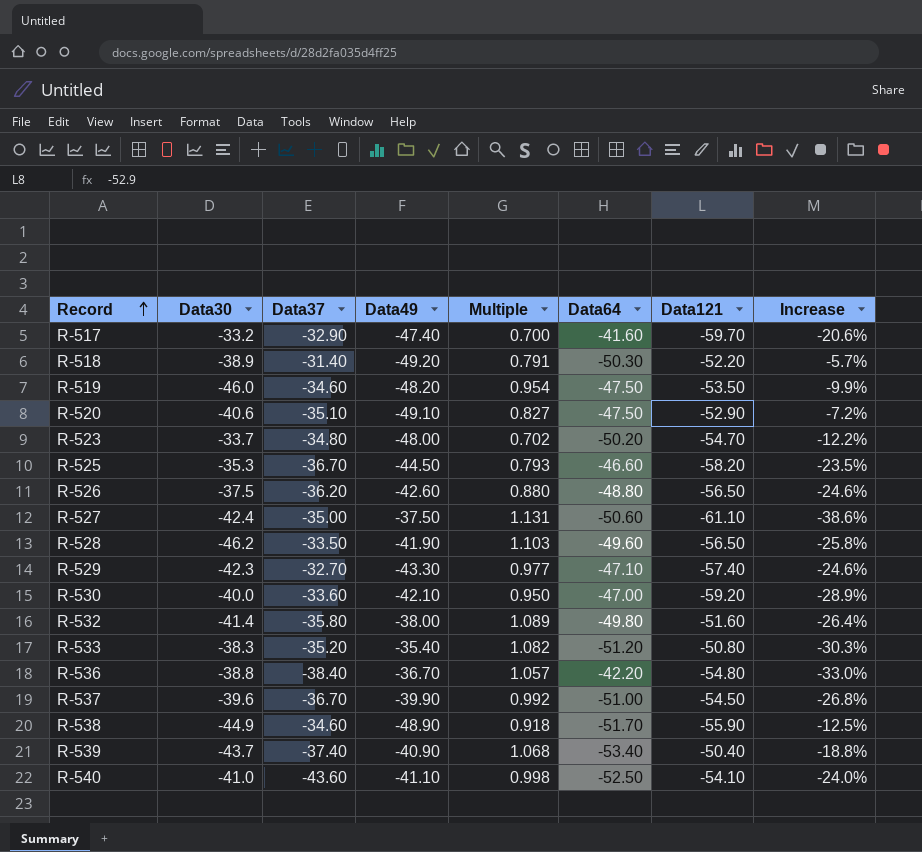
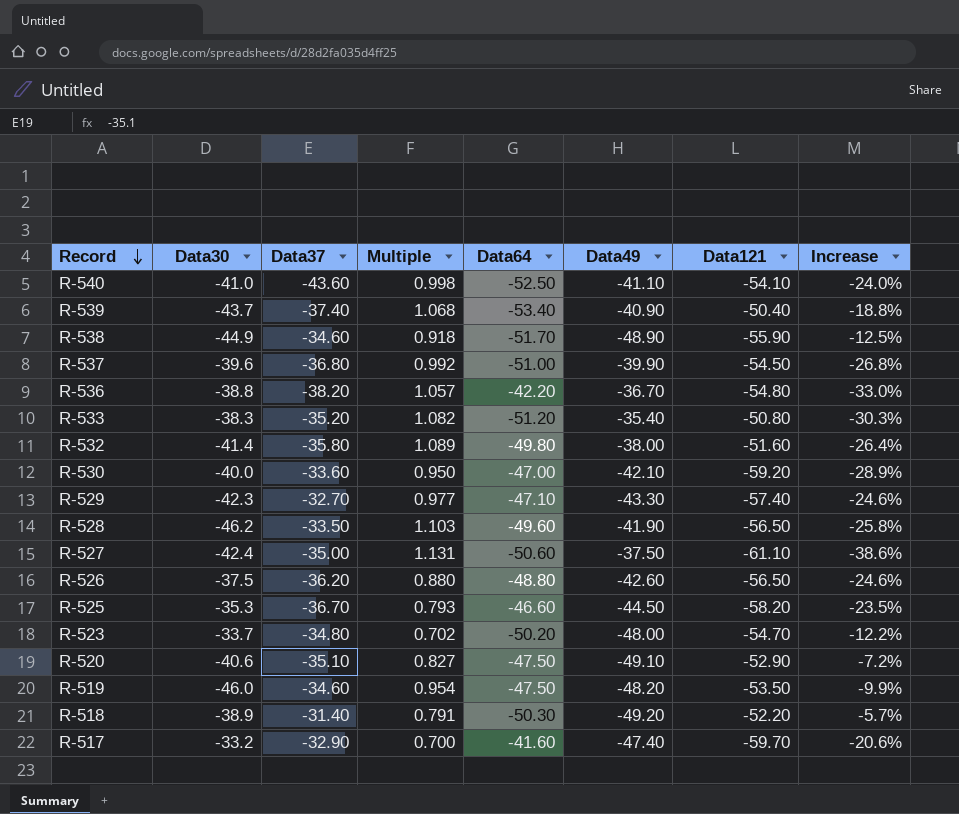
row order: Record ascending -> Record descending
column Data49 | position: 4 -> 6
R-537 | Data37: -36.70 -> -36.80
R-536 | Data37: -38.40 -> -38.20

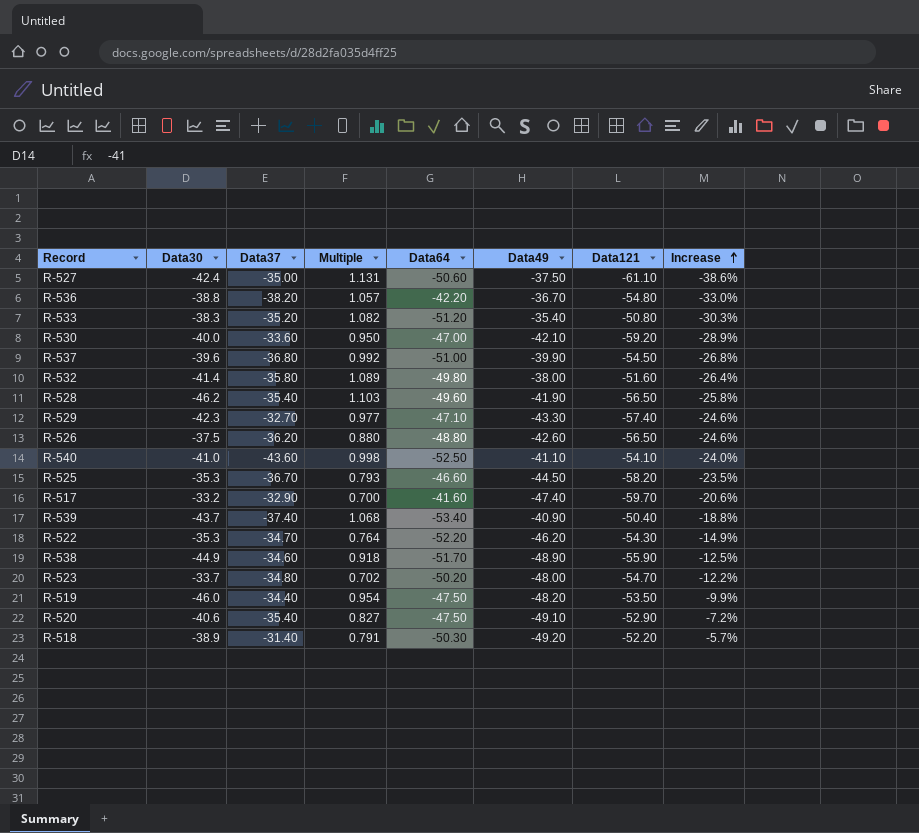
row order: Record descending -> Increase ascending
R-528 | Data37: -33.50 -> -35.40
row R-522: none -> -35.3 | -34.70 | 0.764 | -52.20 | -46.20 | -54.30 | -14.9%
R-519 | Data37: -34.60 -> -34.40
R-520 | Data37: -35.10 -> -35.40

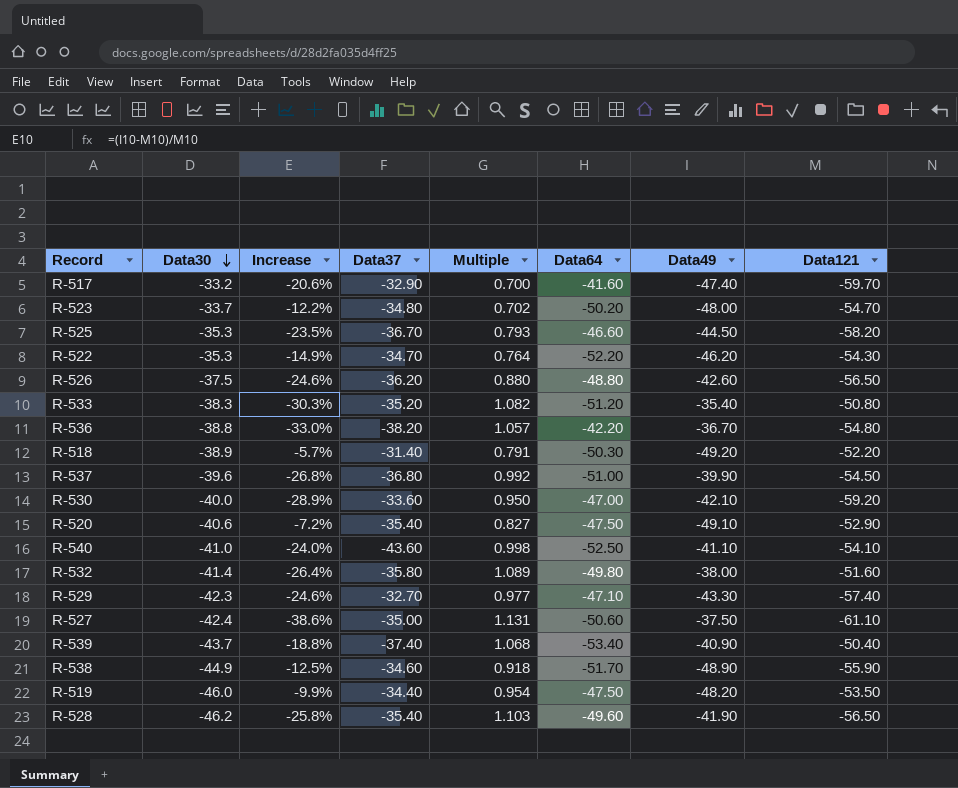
row order: Increase ascending -> Data30 descending
column Increase | position: 8 -> 3

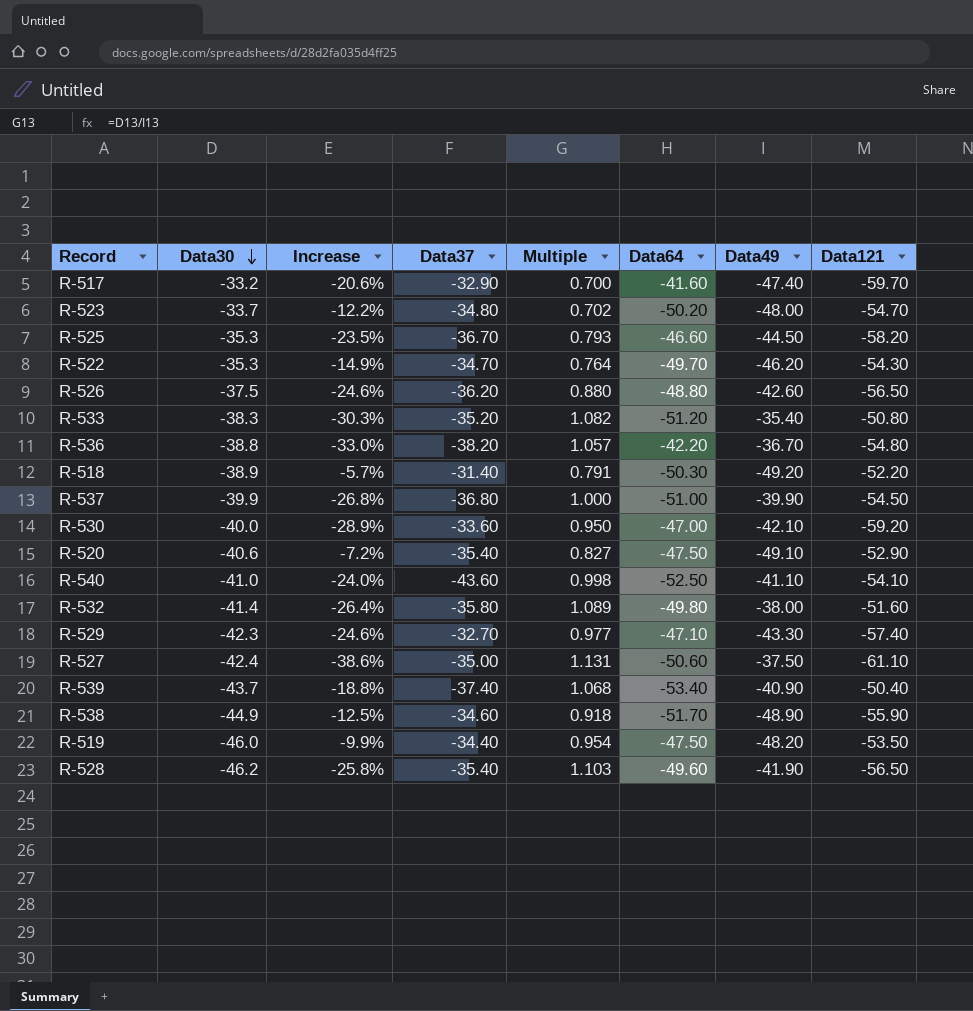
R-522 | Data64: -52.20 -> -49.70
R-537 | Data30: -39.6 -> -39.9
R-537 | Multiple: 0.992 -> 1.000

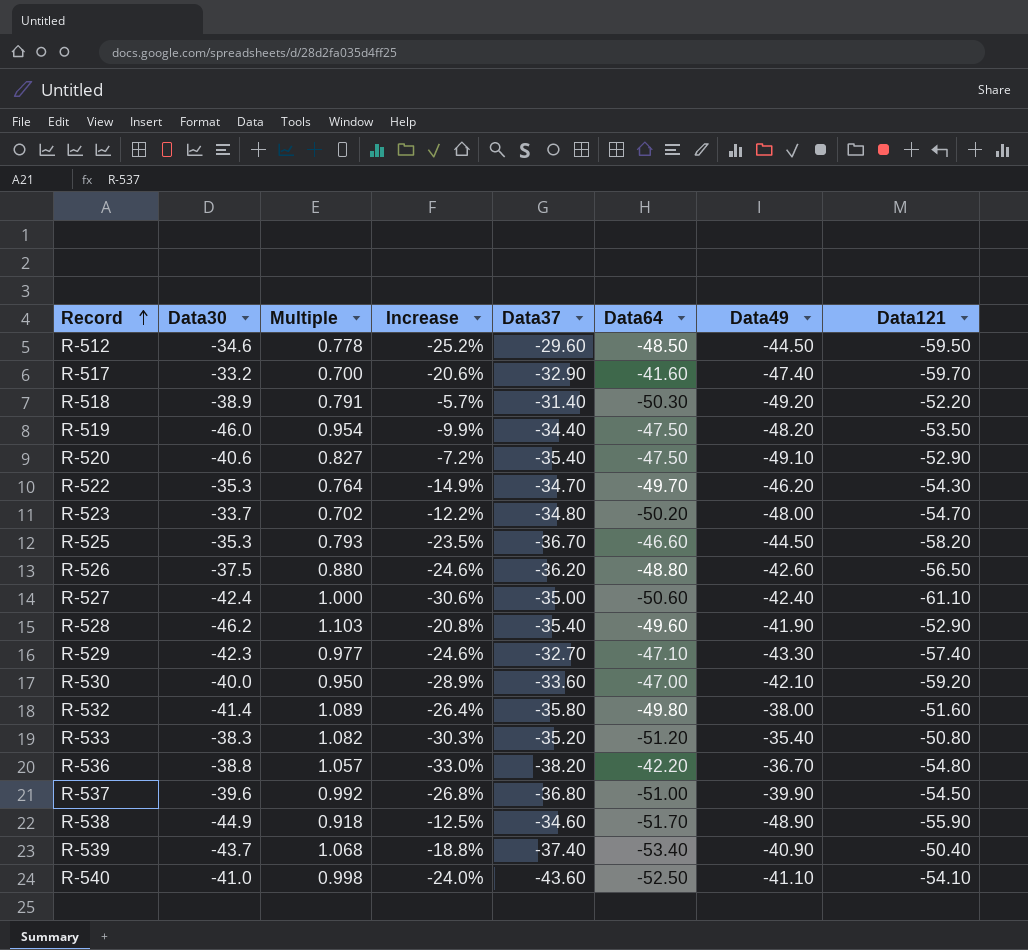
row order: Data30 descending -> Record ascending
column Multiple | position: 5 -> 3
row R-512: none -> -34.6 | 0.778 | -25.2% | -29.60 | -48.50 | -44.50 | -59.50
R-527 | Multiple: 1.131 -> 1.000
R-527 | Increase: -38.6% -> -30.6%
R-527 | Data49: -37.50 -> -42.40
R-528 | Increase: -25.8% -> -20.8%
R-528 | Data121: -56.50 -> -52.90
R-537 | Data30: -39.9 -> -39.6
R-537 | Multiple: 1.000 -> 0.992

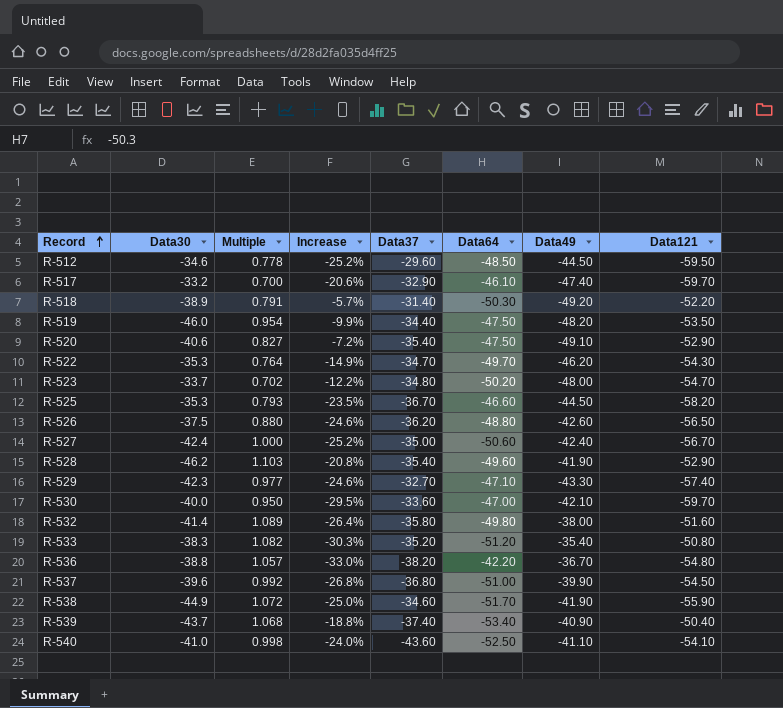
R-517 | Data64: -41.60 -> -46.10
R-527 | Increase: -30.6% -> -25.2%
R-527 | Data121: -61.10 -> -56.70
R-530 | Increase: -28.9% -> -29.5%
R-530 | Data121: -59.20 -> -59.70
R-538 | Multiple: 0.918 -> 1.072
R-538 | Increase: -12.5% -> -25.0%
R-538 | Data49: -48.90 -> -41.90

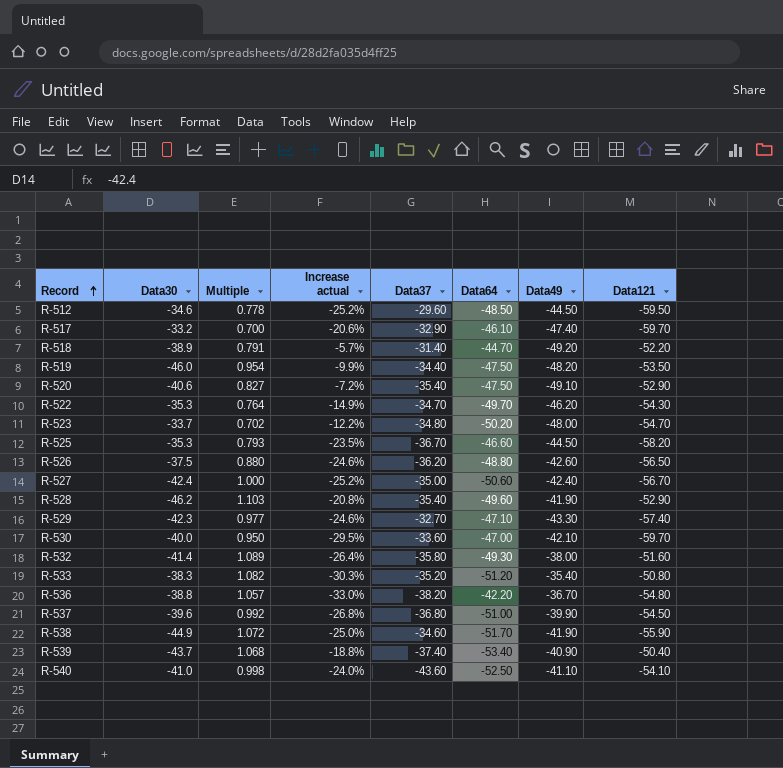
column name: Increase -> Increase actual
R-518 | Data64: -50.30 -> -44.70
R-532 | Data64: -49.80 -> -49.30

